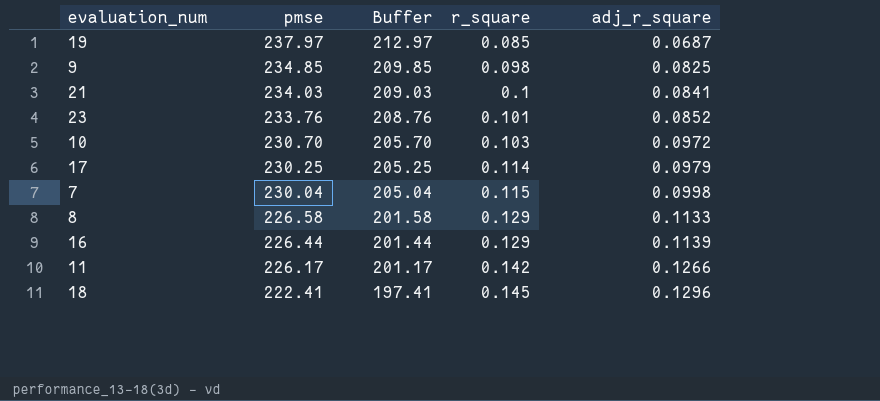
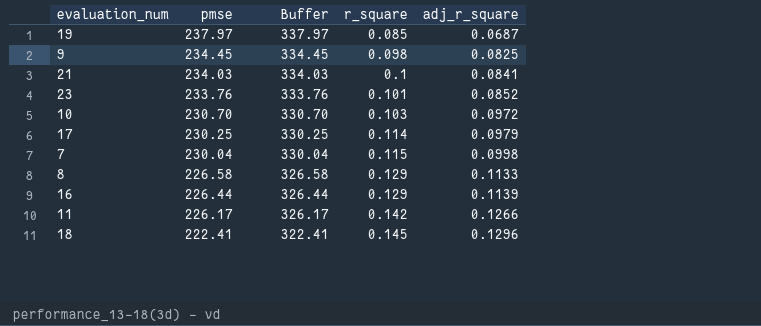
column Buffer | formula: [pmse] - 25 -> [pmse] + 100
9 | pmse: 234.85 -> 234.45

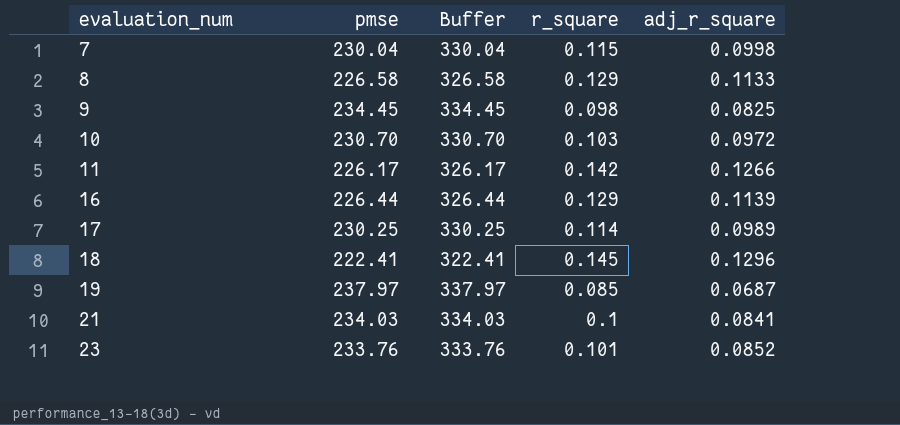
row order: pmse descending -> evaluation_num ascending
17 | adj_r_square: 0.0979 -> 0.0989

